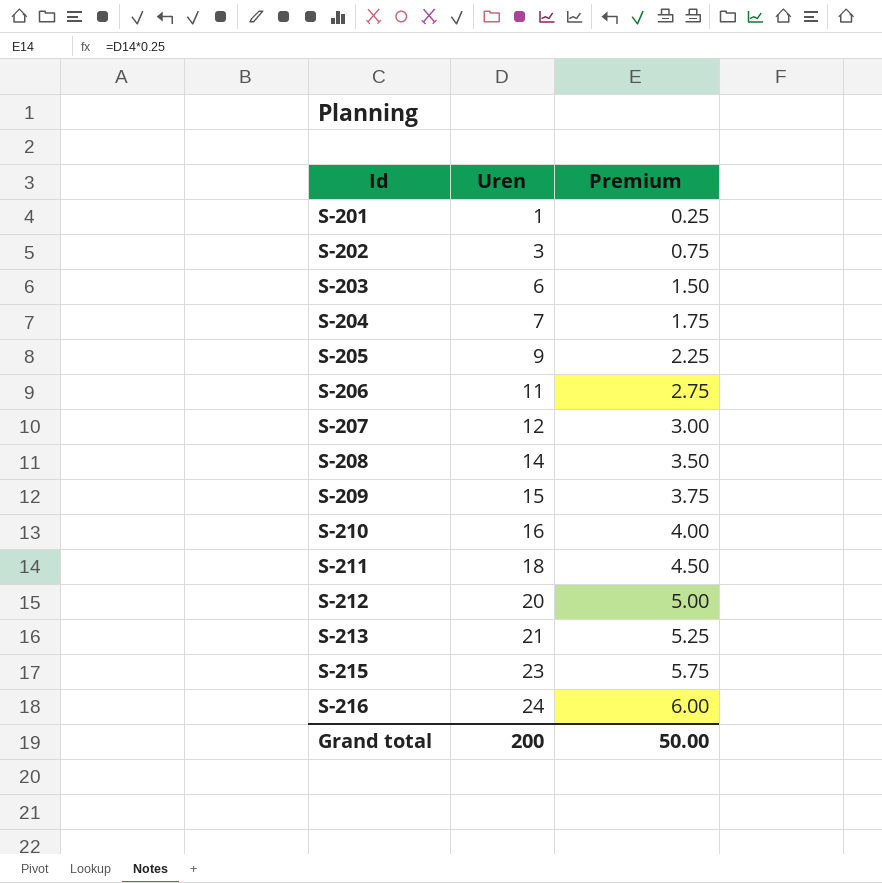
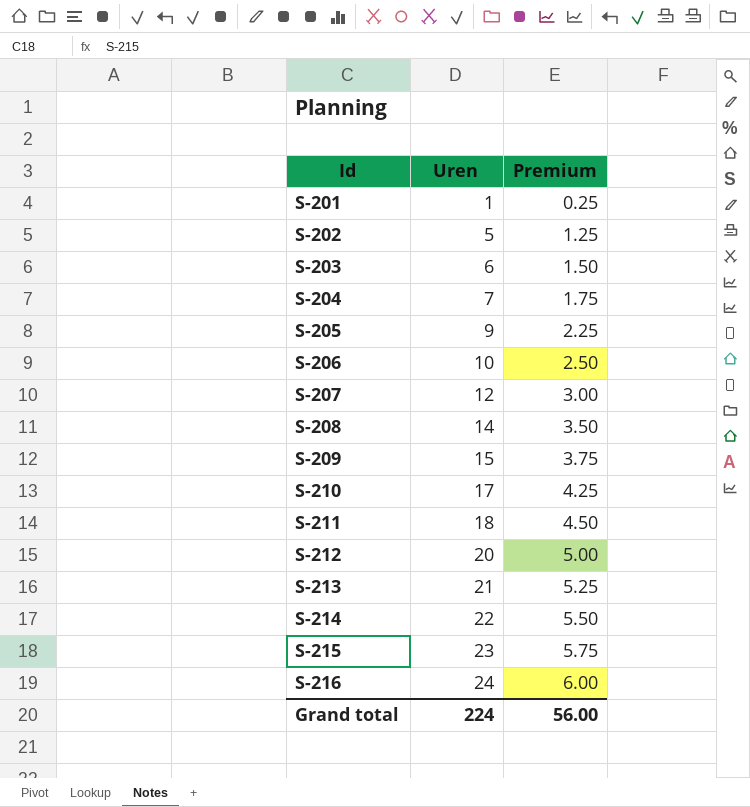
S-202 | Uren: 3 -> 5
S-202 | Premium: 0.75 -> 1.25
S-206 | Uren: 11 -> 10
S-206 | Premium: 2.75 -> 2.50
S-210 | Uren: 16 -> 17
S-210 | Premium: 4.00 -> 4.25
row S-214: none -> 22 | 5.50
Grand total | Uren: 200 -> 224
Grand total | Premium: 50.00 -> 56.00

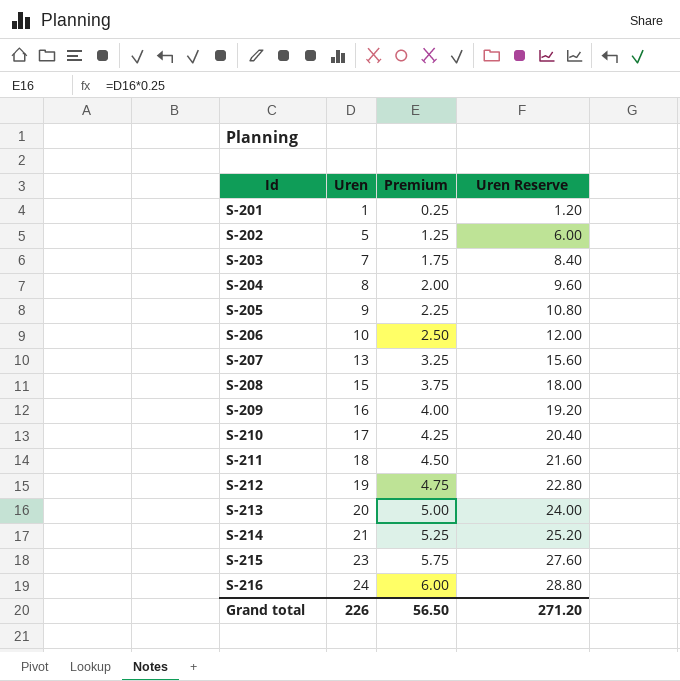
column Uren Reserve | formula: none -> [Uren] * 1.2
S-203 | Uren: 6 -> 7
S-203 | Premium: 1.50 -> 1.75
S-204 | Uren: 7 -> 8
S-204 | Premium: 1.75 -> 2.00
S-207 | Uren: 12 -> 13
S-207 | Premium: 3.00 -> 3.25
S-208 | Uren: 14 -> 15
S-208 | Premium: 3.50 -> 3.75
S-209 | Uren: 15 -> 16
S-209 | Premium: 3.75 -> 4.00
S-212 | Uren: 20 -> 19
S-212 | Premium: 5.00 -> 4.75
S-213 | Uren: 21 -> 20
S-213 | Premium: 5.25 -> 5.00
S-214 | Uren: 22 -> 21
S-214 | Premium: 5.50 -> 5.25
Grand total | Uren: 224 -> 226
Grand total | Premium: 56.00 -> 56.50

